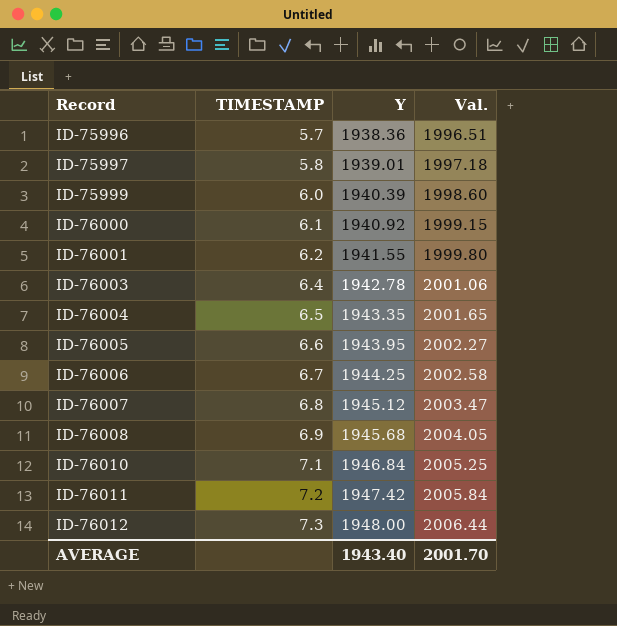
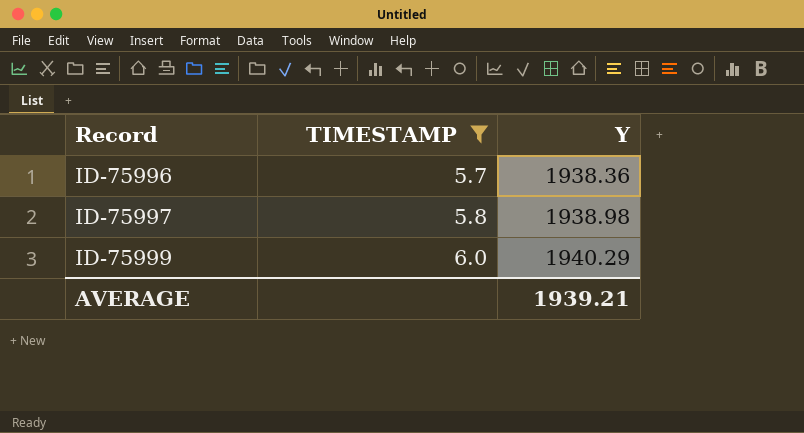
filter: none -> TIMESTAMP <= 6.0
column Val. | formula: [Y] * 1.03 -> none
ID-75997 | Y: 1939.01 -> 1938.98
ID-75999 | Y: 1940.39 -> 1940.29
AVERAGE | Y: 1943.40 -> 1939.21

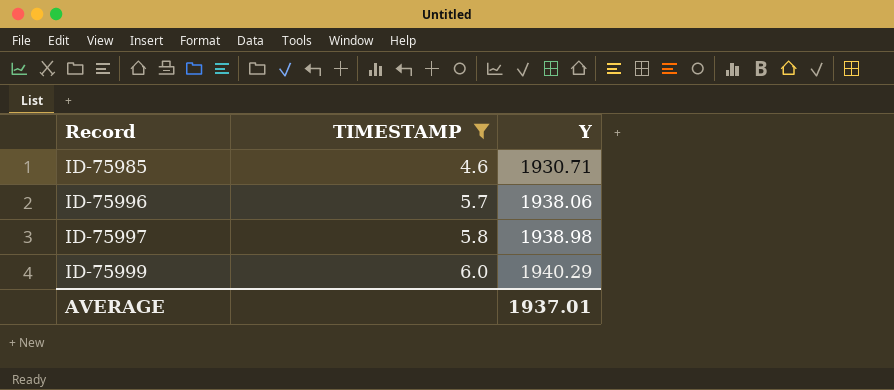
row ID-75985: none -> 4.6 | 1930.71
ID-75996 | Y: 1938.36 -> 1938.06
AVERAGE | Y: 1939.21 -> 1937.01

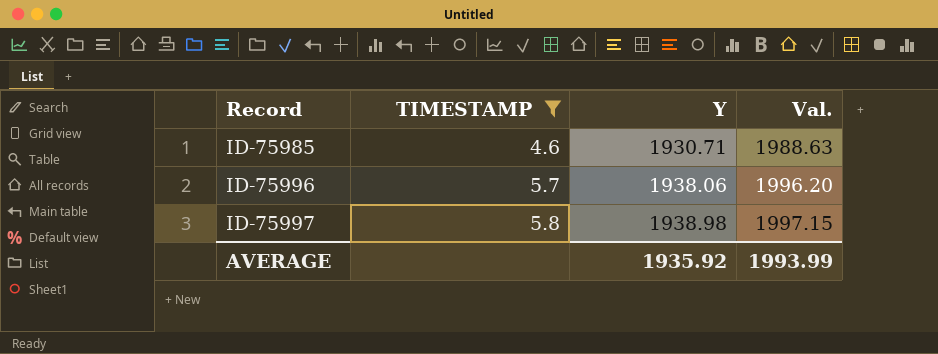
column Val. | formula: none -> [Y] * 1.03
row ID-75999: 6.0 | 1940.29 -> none
AVERAGE | Y: 1937.01 -> 1935.92

